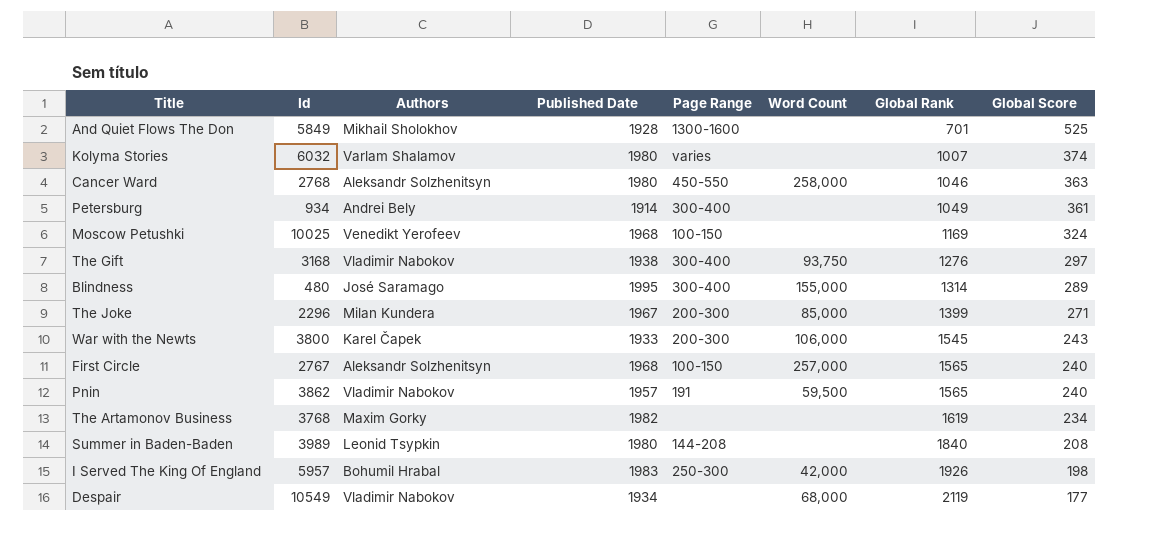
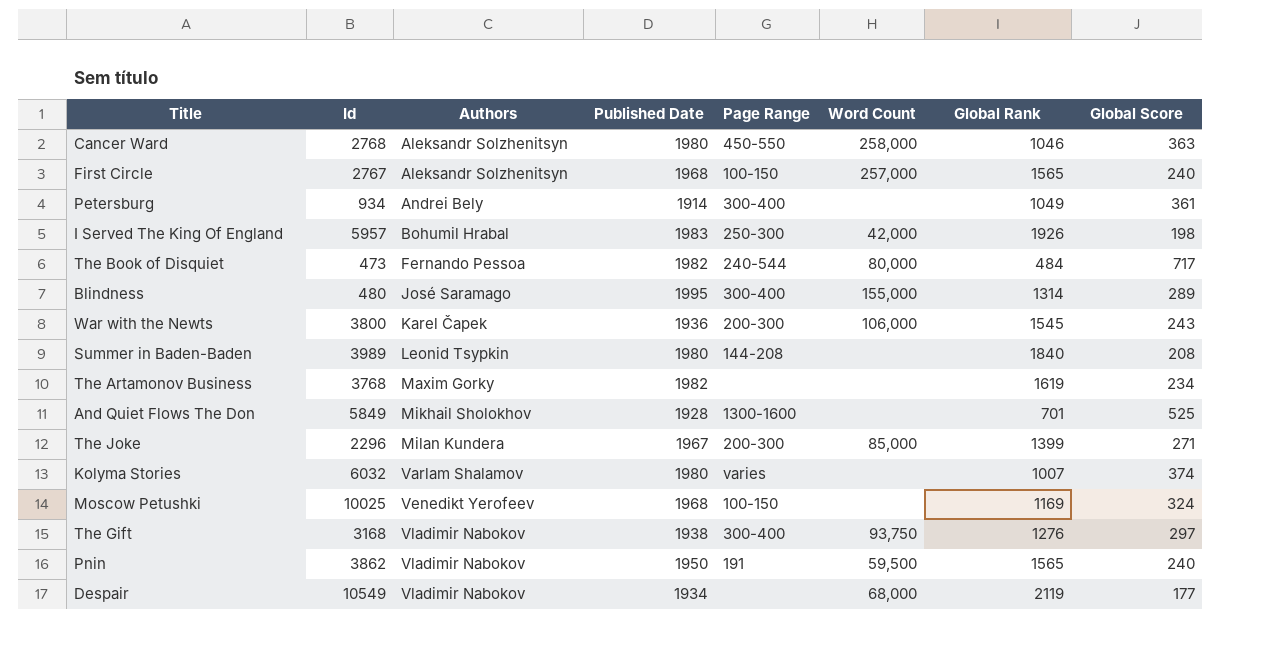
row order: Global Rank ascending -> Authors ascending
row The Book of Disquiet: none -> 473 | Fernando Pessoa | 1982 | 240-544 | 80,000 | 484 | 717
War with the Newts | Published Date: 1933 -> 1936
Pnin | Published Date: 1957 -> 1950

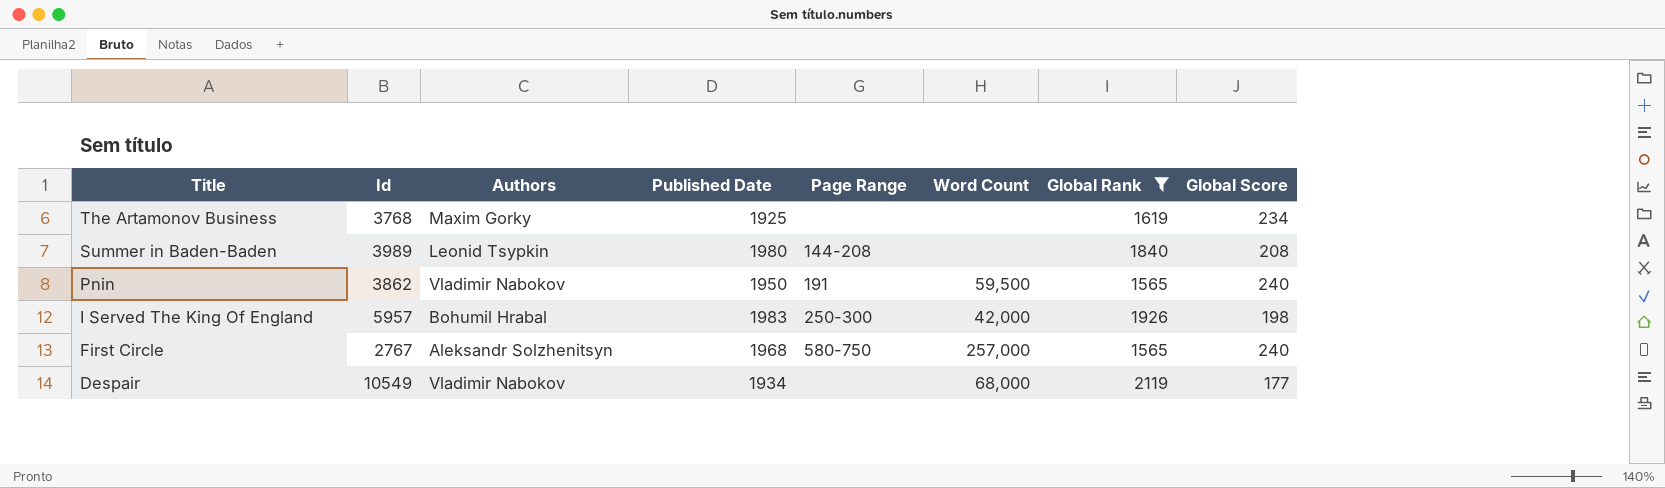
filter: none -> Global Rank >= 1565
row order: Authors ascending -> Title descending
The Artamonov Business | Published Date: 1982 -> 1925
First Circle | Page Range: 100-150 -> 580-750

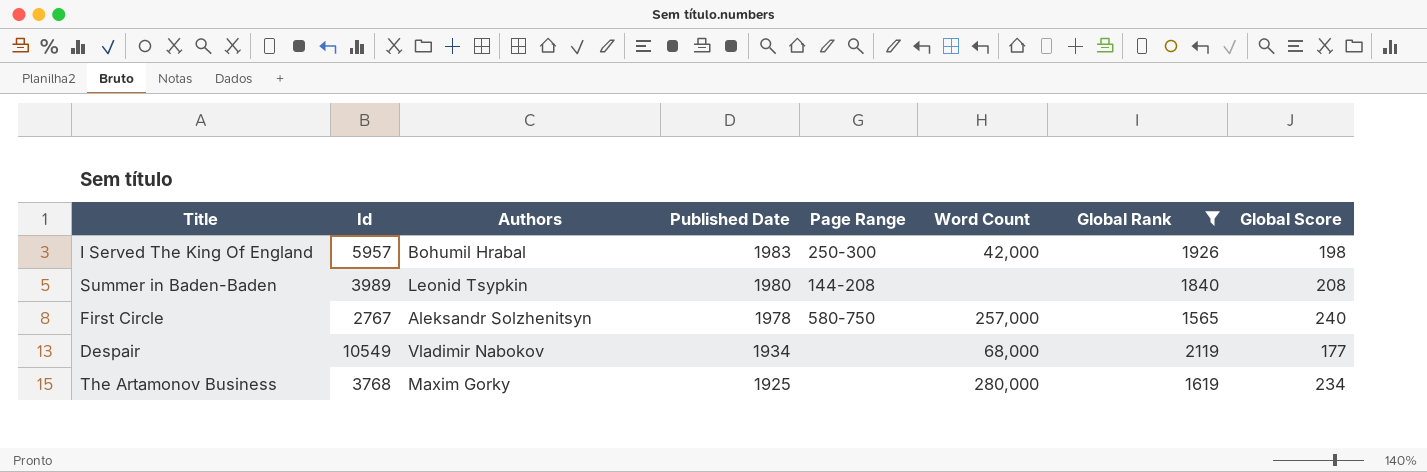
row order: Title descending -> Published Date descending
row Pnin: 3862 | Vladimir Nabokov | 1950 | 191 | 59,500 | 1565 | 240 -> none
First Circle | Published Date: 1968 -> 1978
The Artamonov Business | Word Count: none -> 280,000

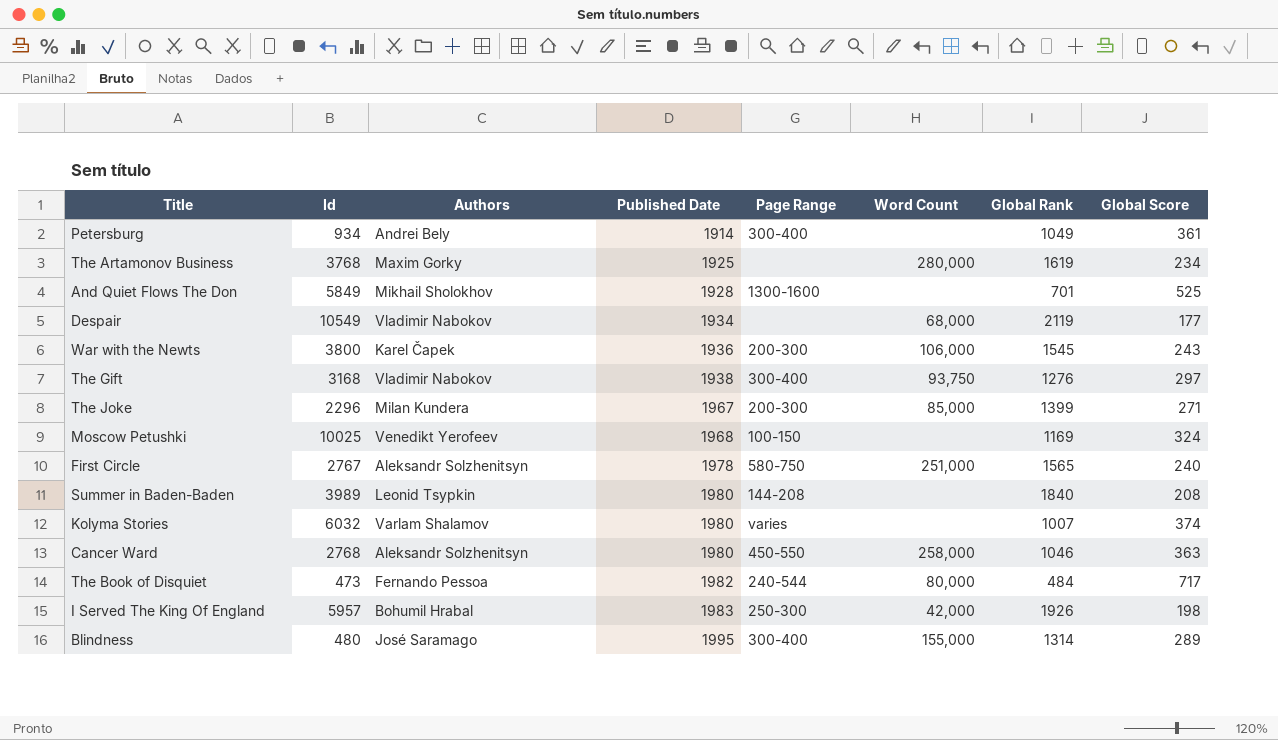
filter: Global Rank >= 1565 -> none
row order: Published Date descending -> Published Date ascending
First Circle | Word Count: 257,000 -> 251,000

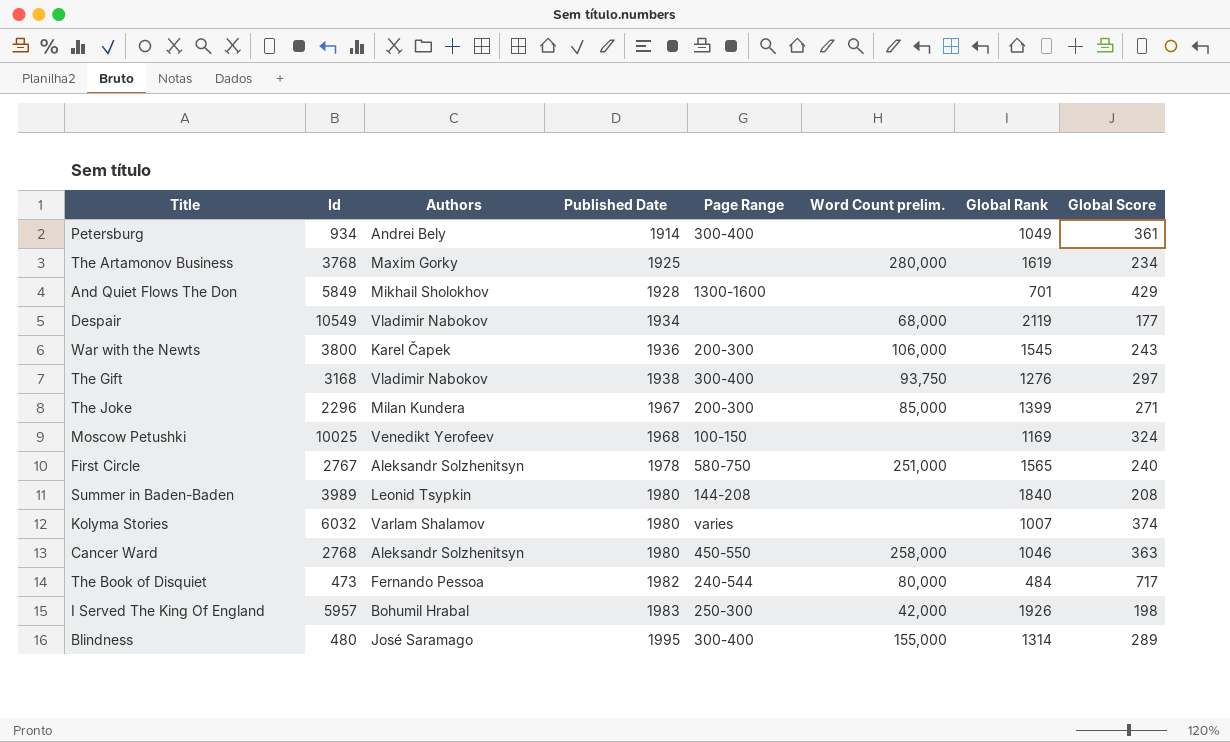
column name: Word Count -> Word Count prelim.
And Quiet Flows The Don | Global Score: 525 -> 429

